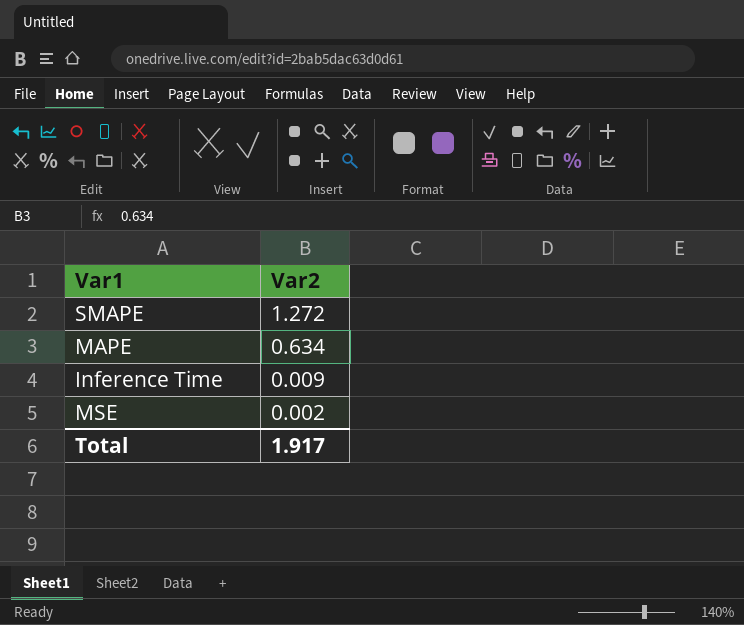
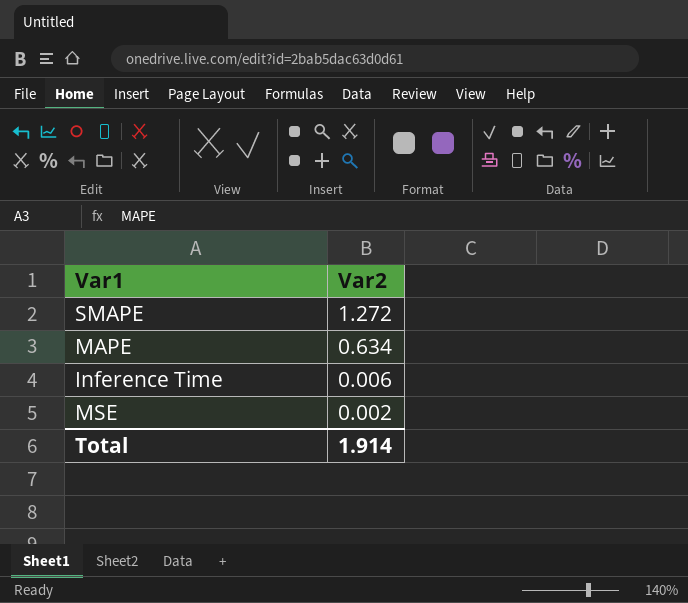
Inference Time | Var2: 0.009 -> 0.006
Total | Var2: 1.917 -> 1.914

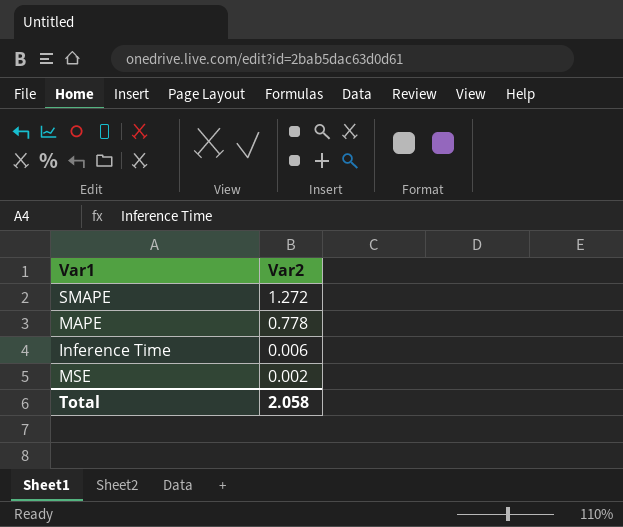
MAPE | Var2: 0.634 -> 0.778
Total | Var2: 1.914 -> 2.058

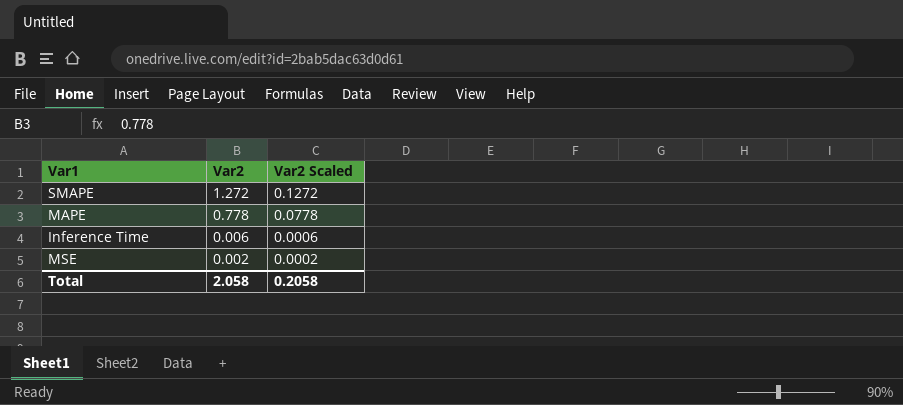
column Var2 Scaled | formula: none -> [Var2] * 0.1

